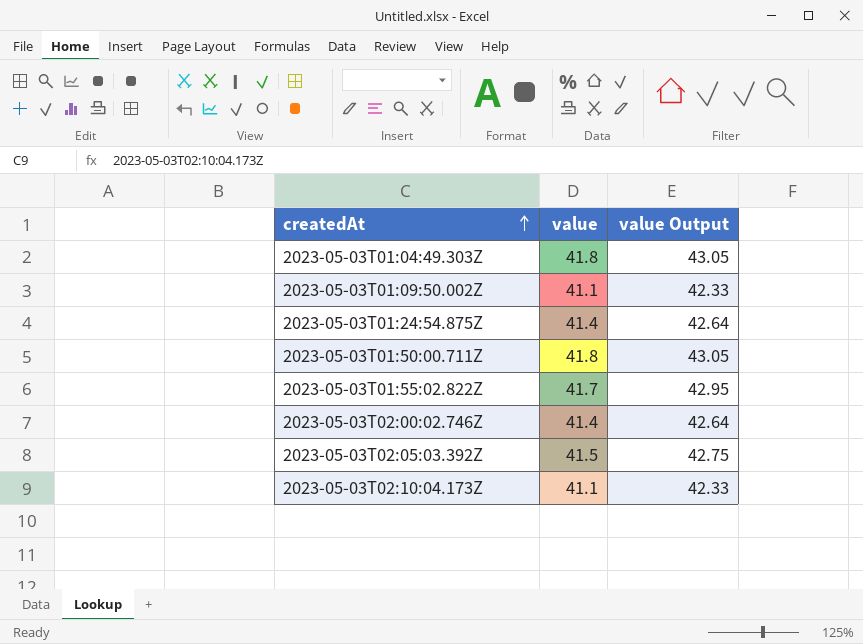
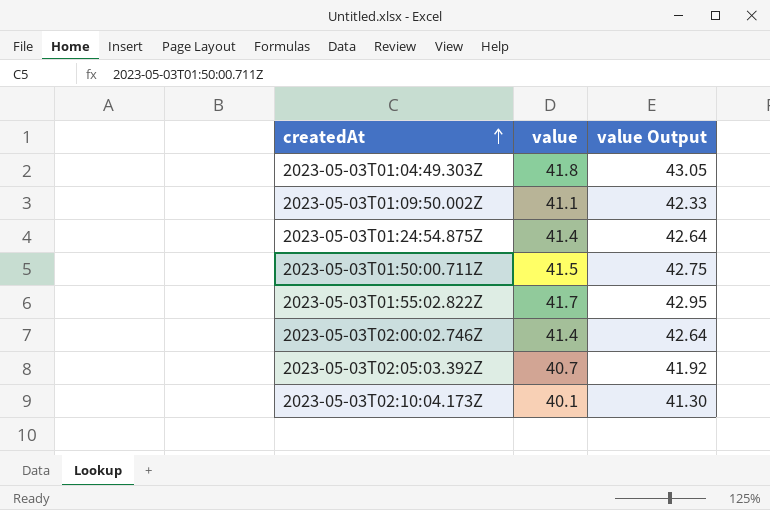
2023-05-03T01:50:00.711Z | value: 41.8 -> 41.5
2023-05-03T01:50:00.711Z | value Output: 43.05 -> 42.75
2023-05-03T02:05:03.392Z | value: 41.5 -> 40.7
2023-05-03T02:05:03.392Z | value Output: 42.75 -> 41.92
2023-05-03T02:10:04.173Z | value: 41.1 -> 40.1
2023-05-03T02:10:04.173Z | value Output: 42.33 -> 41.30

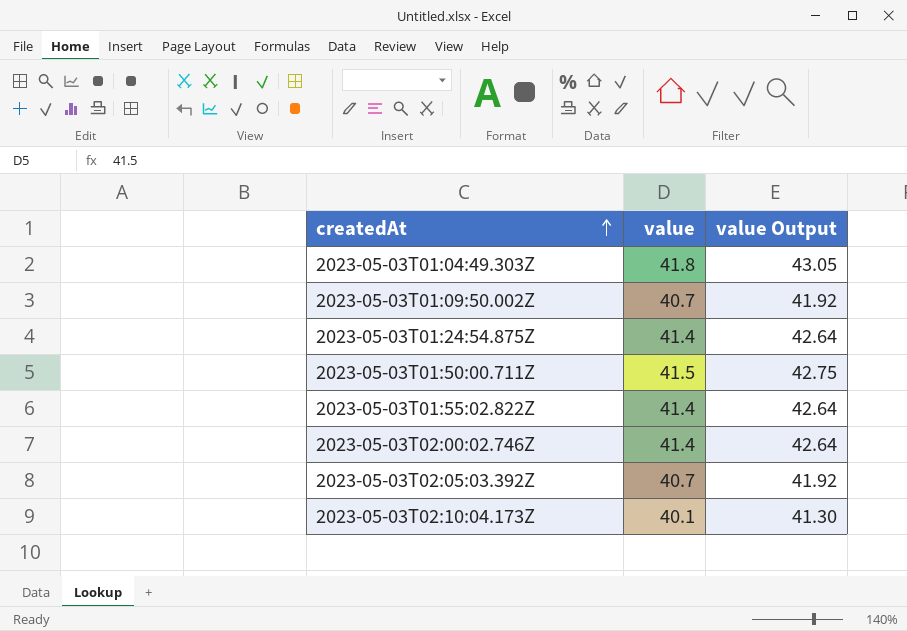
2023-05-03T01:09:50.002Z | value: 41.1 -> 40.7
2023-05-03T01:09:50.002Z | value Output: 42.33 -> 41.92
2023-05-03T01:55:02.822Z | value: 41.7 -> 41.4
2023-05-03T01:55:02.822Z | value Output: 42.95 -> 42.64

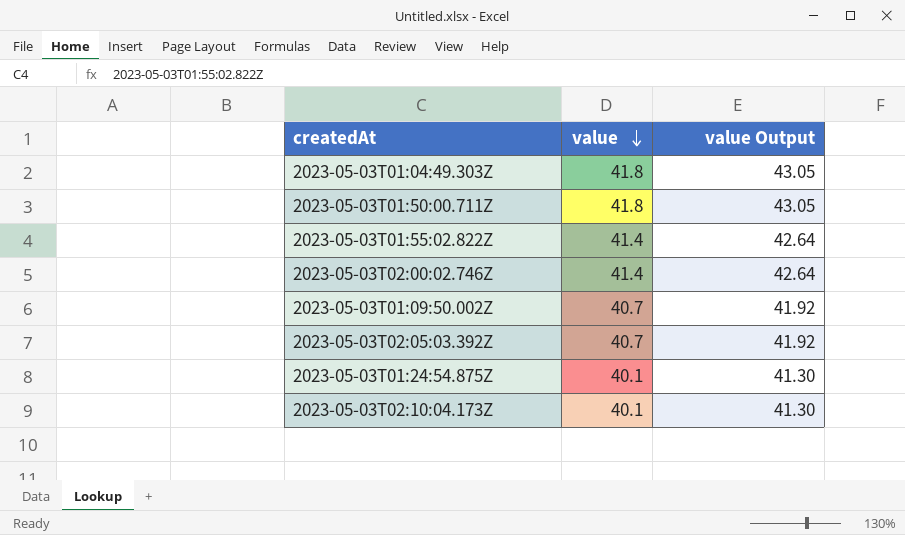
row order: createdAt ascending -> value descending
2023-05-03T01:50:00.711Z | value: 41.5 -> 41.8
2023-05-03T01:50:00.711Z | value Output: 42.75 -> 43.05
2023-05-03T01:24:54.875Z | value: 41.4 -> 40.1
2023-05-03T01:24:54.875Z | value Output: 42.64 -> 41.30

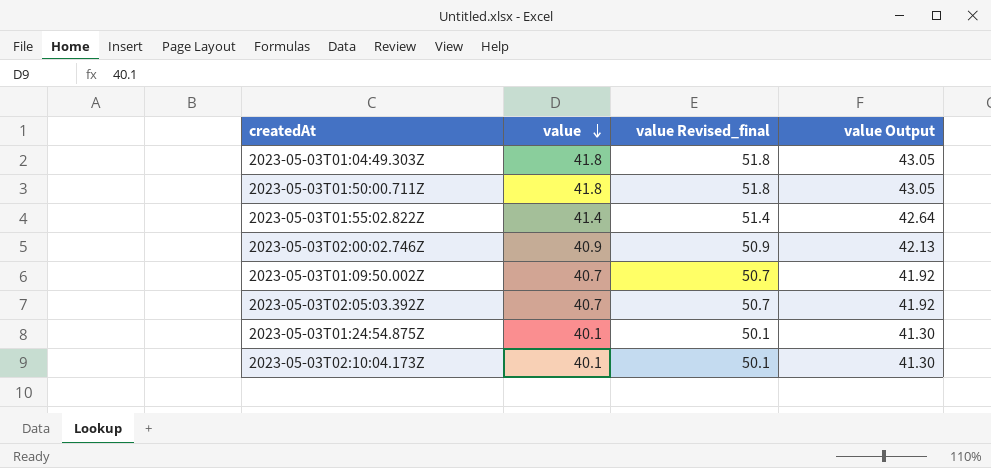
column value Revised_final | formula: none -> [value] + 10
2023-05-03T02:00:02.746Z | value: 41.4 -> 40.9
2023-05-03T02:00:02.746Z | value Output: 42.64 -> 42.13

